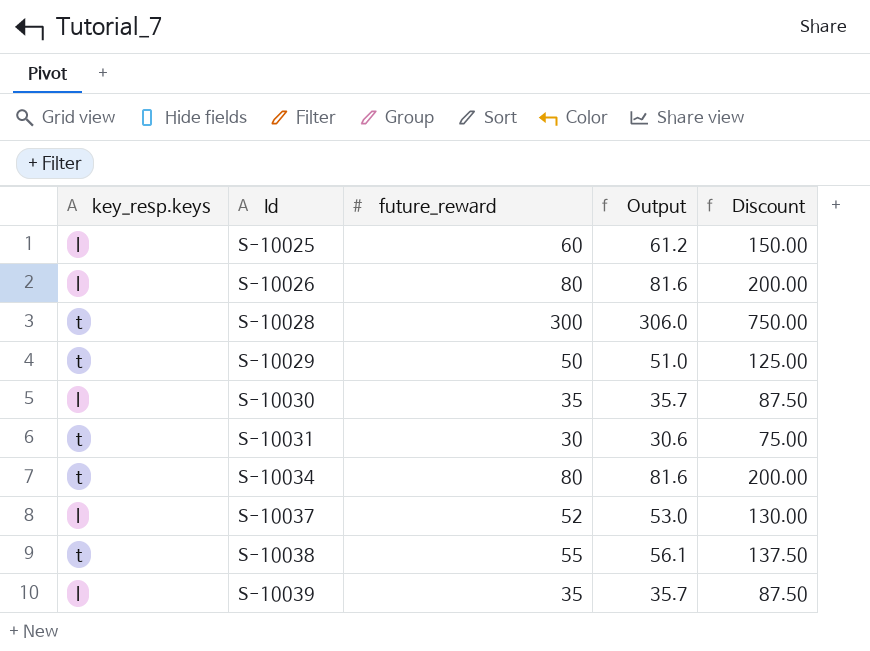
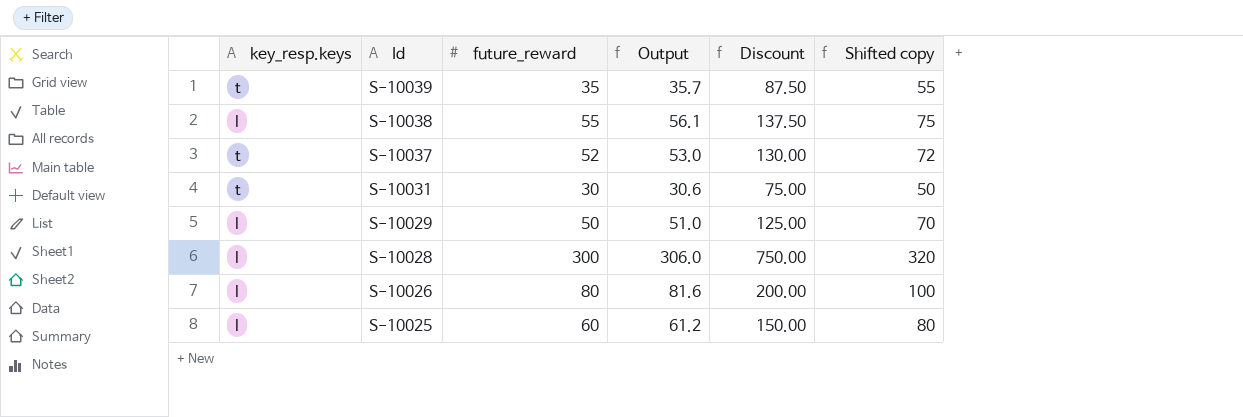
row order: Id ascending -> Id descending
column Shifted copy | formula: none -> [future_reward] + 20
row S-10030: l | 35 | 35.7 | 87.50 -> none
row S-10034: t | 80 | 81.6 | 200.00 -> none
S-10039 | key_resp.keys: l -> t
S-10038 | key_resp.keys: t -> l
S-10037 | key_resp.keys: l -> t
S-10029 | key_resp.keys: t -> l
S-10028 | key_resp.keys: t -> l

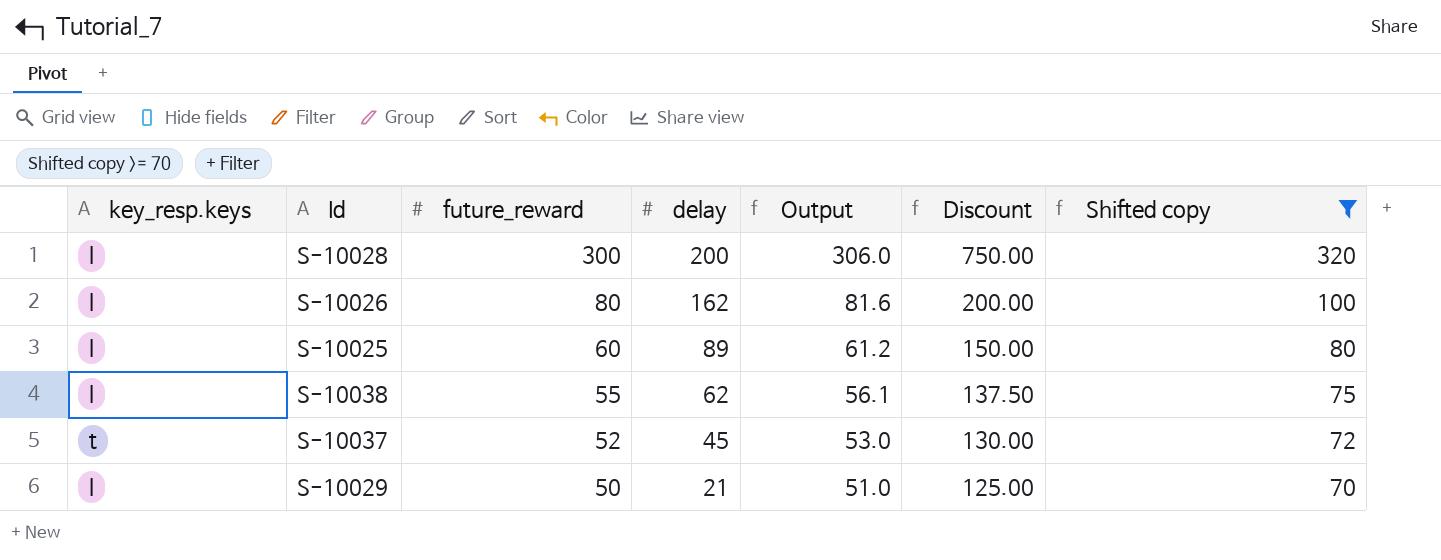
filter: none -> Shifted copy >= 70
row order: Id descending -> future_reward descending
column delay | position: none -> 4

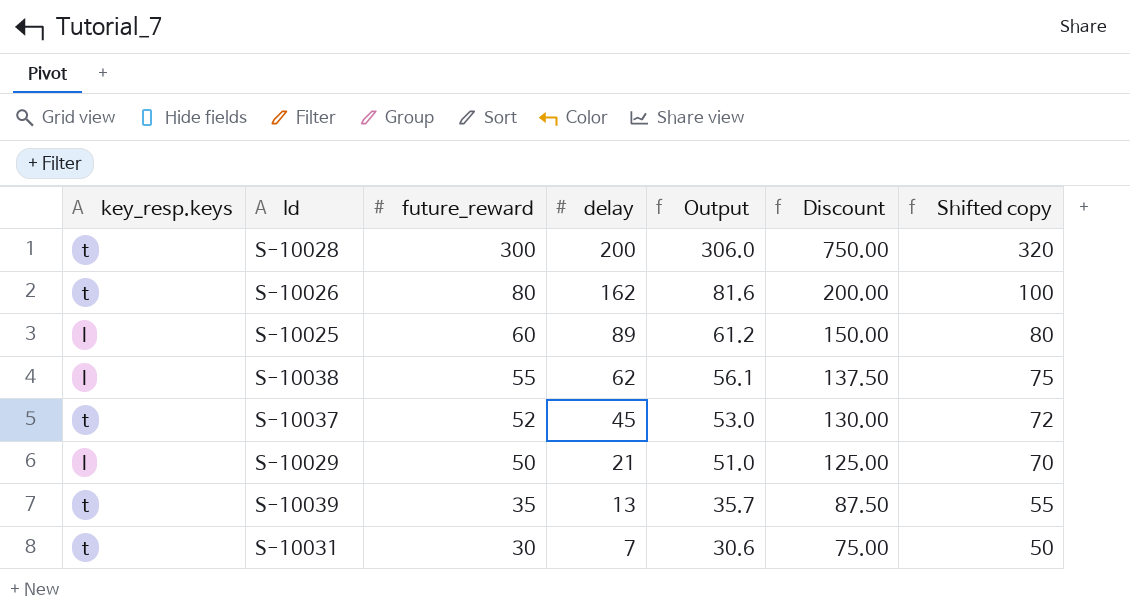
filter: Shifted copy >= 70 -> none
S-10028 | key_resp.keys: l -> t
S-10026 | key_resp.keys: l -> t

